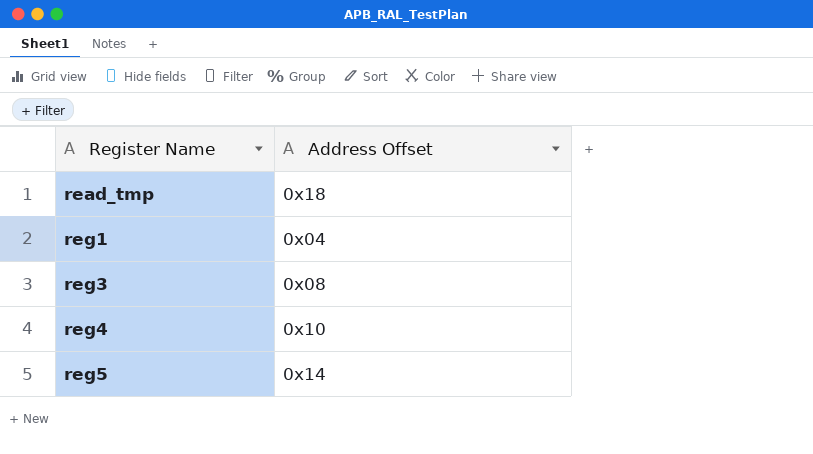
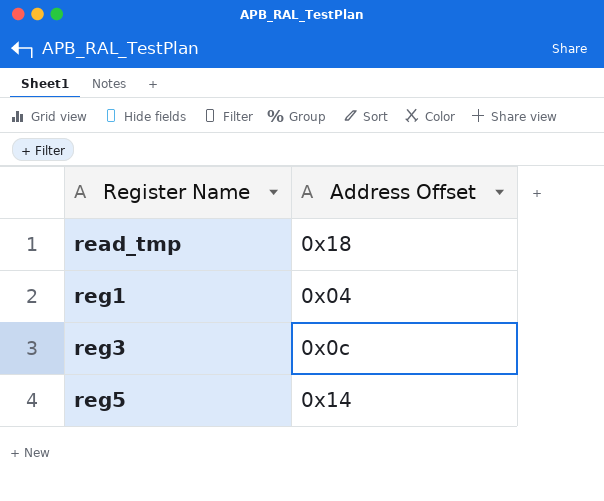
row reg4: 0x10 -> none
reg3 | Address Offset: 0x08 -> 0x0c

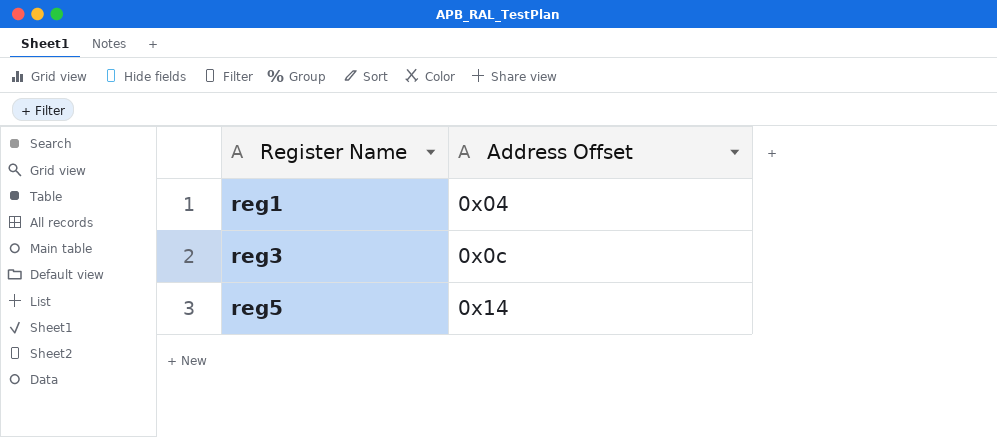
row read_tmp: 0x18 -> none

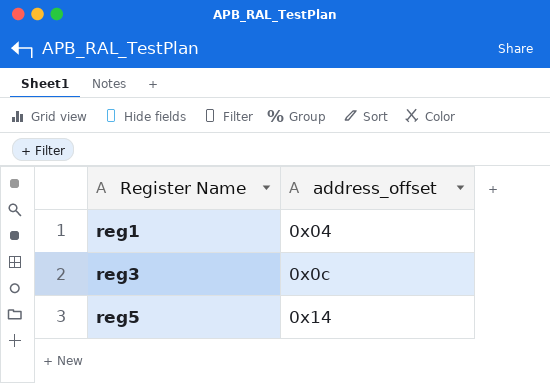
column name: Address Offset -> address_offset

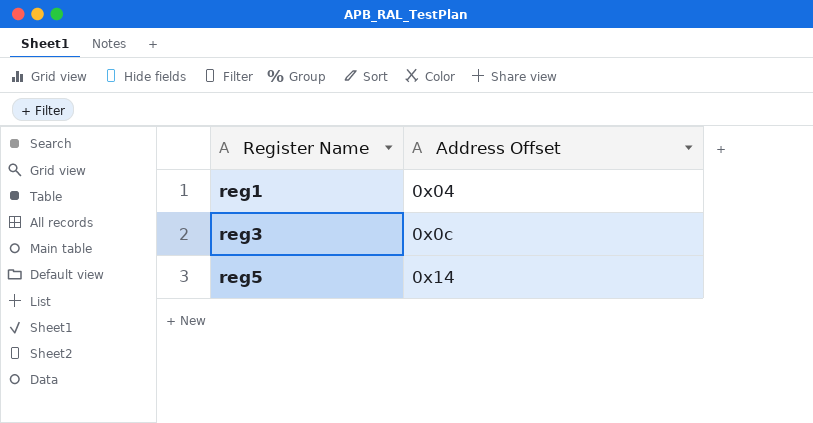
column name: address_offset -> Address Offset

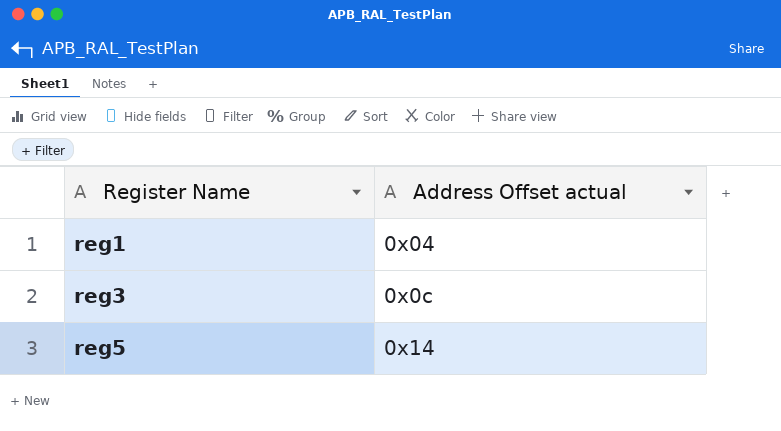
column name: Address Offset -> Address Offset actual

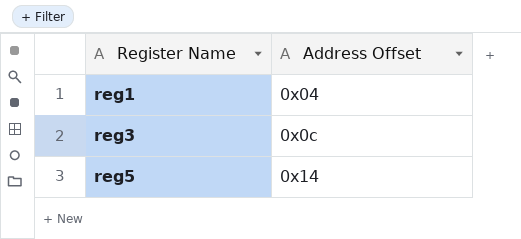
column name: Address Offset actual -> Address Offset

